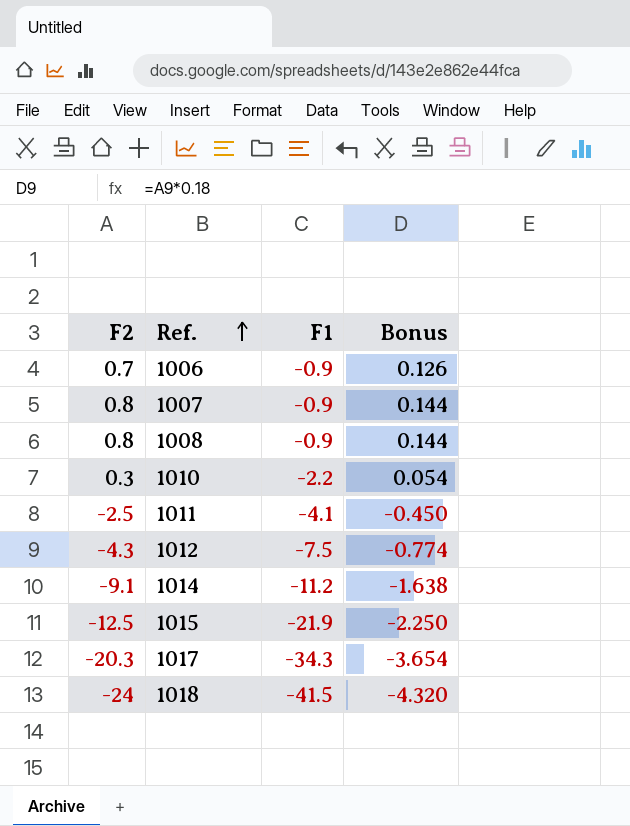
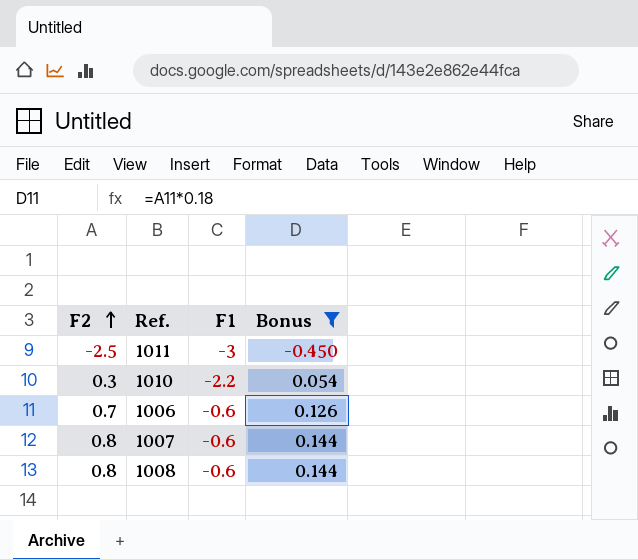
filter: none -> Bonus >= -0.450
row order: Ref. ascending -> F2 ascending
1011 | F1: -4.1 -> -3
1006 | F1: -0.9 -> -0.6
1007 | F1: -0.9 -> -0.6
1008 | F1: -0.9 -> -0.6

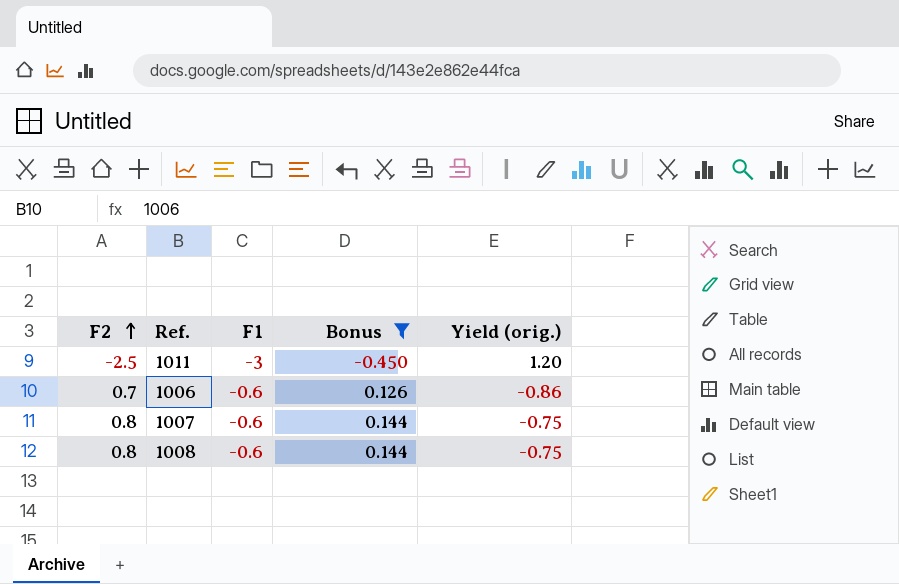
column Yield (orig.) | formula: none -> [F1] / [F2]
row 1010: 0.3 | -2.2 | 0.054 -> none

